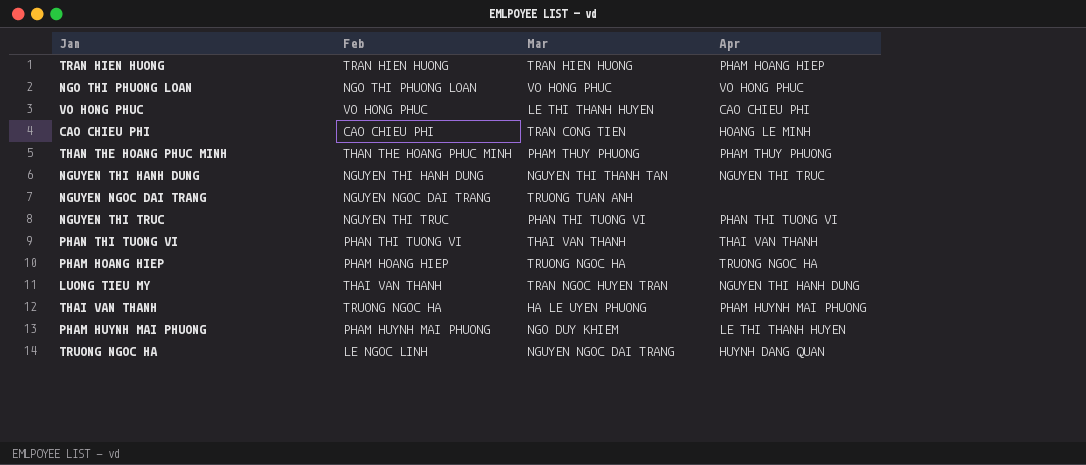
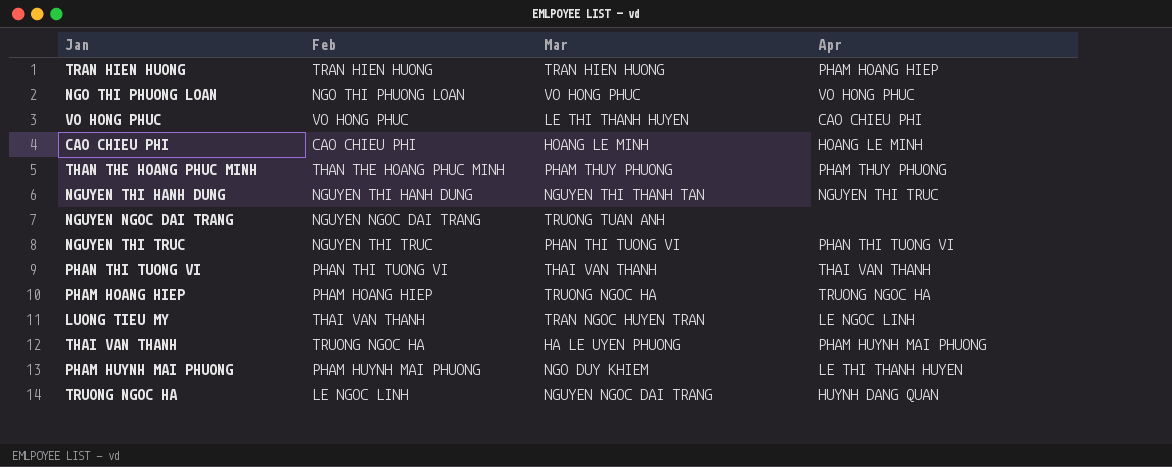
CAO CHIEU PHI | Mar: TRAN CONG TIEN -> HOANG LE MINH
LUONG TIEU MY | Apr: NGUYEN THI HANH DUNG -> LE NGOC LINH

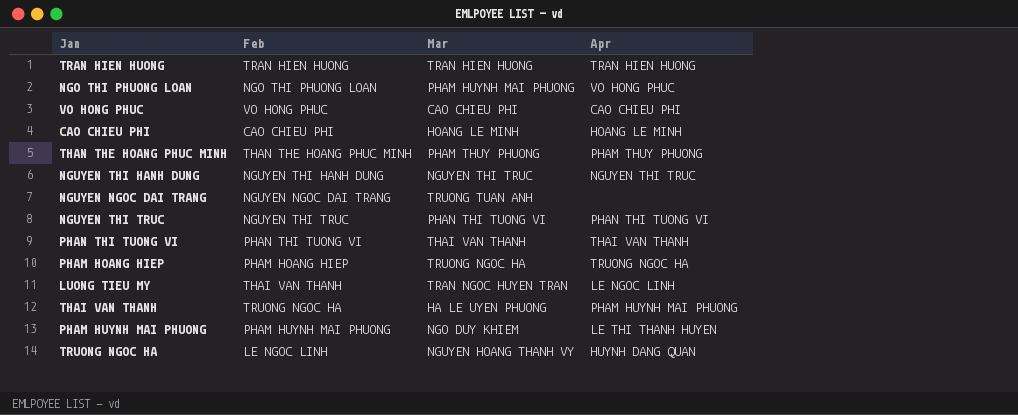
TRAN HIEN HUONG | Apr: PHAM HOANG HIEP -> TRAN HIEN HUONG
NGO THI PHUONG LOAN | Mar: VO HONG PHUC -> PHAM HUYNH MAI PHUONG
VO HONG PHUC | Mar: LE THI THANH HUYEN -> CAO CHIEU PHI
NGUYEN THI HANH DUNG | Mar: NGUYEN THI THANH TAN -> NGUYEN THI TRUC
TRUONG NGOC HA | Mar: NGUYEN NGOC DAI TRANG -> NGUYEN HOANG THANH VY

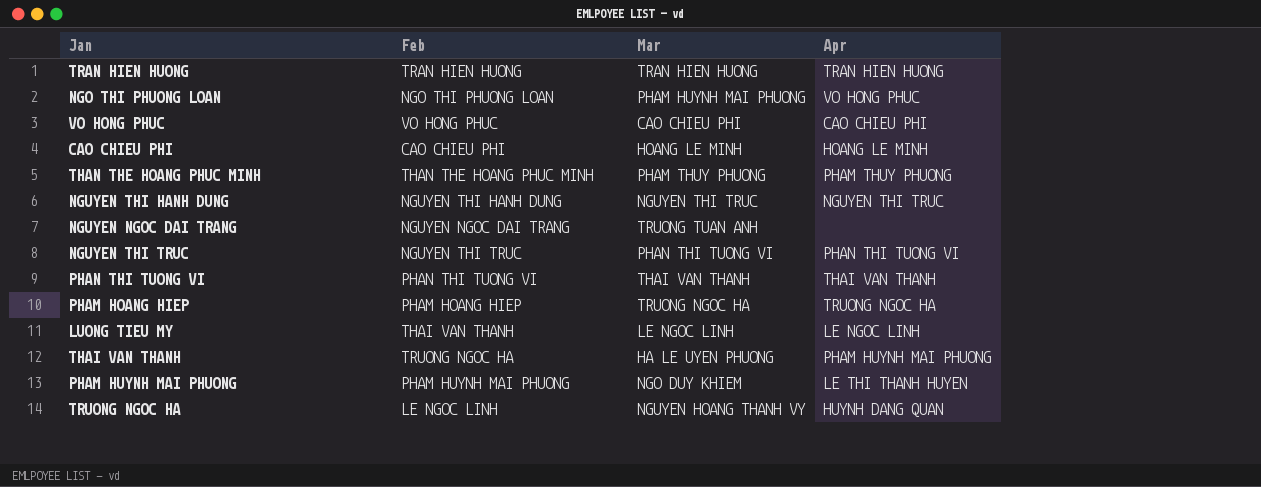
LUONG TIEU MY | Mar: TRAN NGOC HUYEN TRAN -> LE NGOC LINH

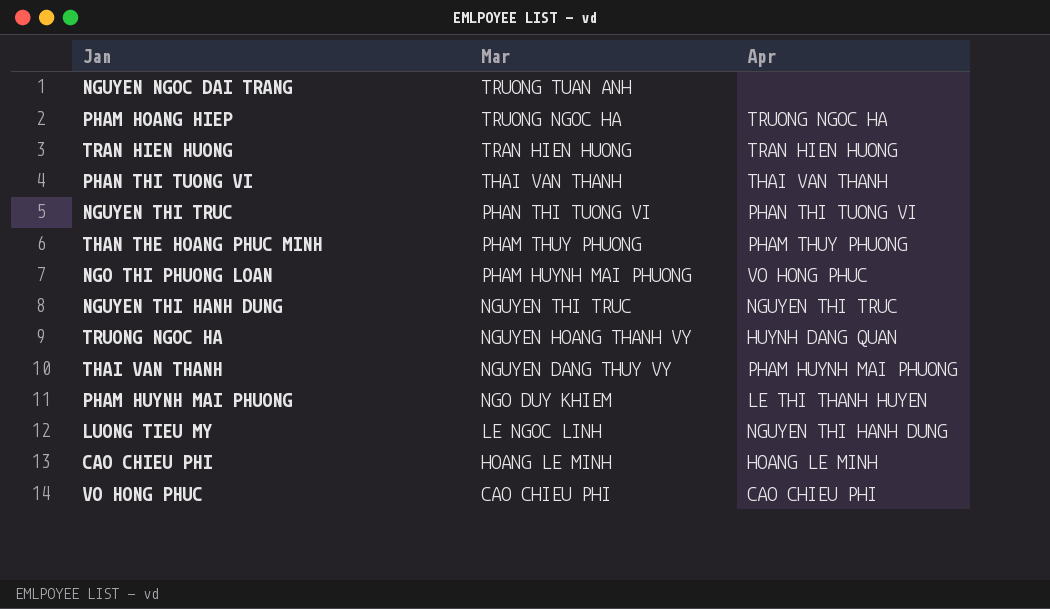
row order: none -> Mar descending
column Feb | position: 2 -> none
THAI VAN THANH | Mar: HA LE UYEN PHUONG -> NGUYEN DANG THUY VY
LUONG TIEU MY | Apr: LE NGOC LINH -> NGUYEN THI HANH DUNG

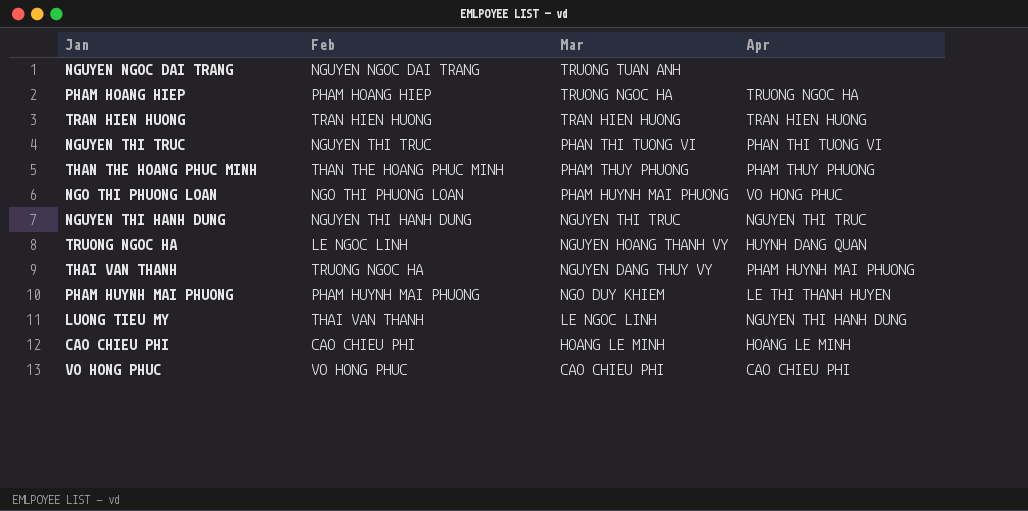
column Feb | position: none -> 2
row PHAN THI TUONG VI: THAI VAN THANH | THAI VAN THANH -> none

